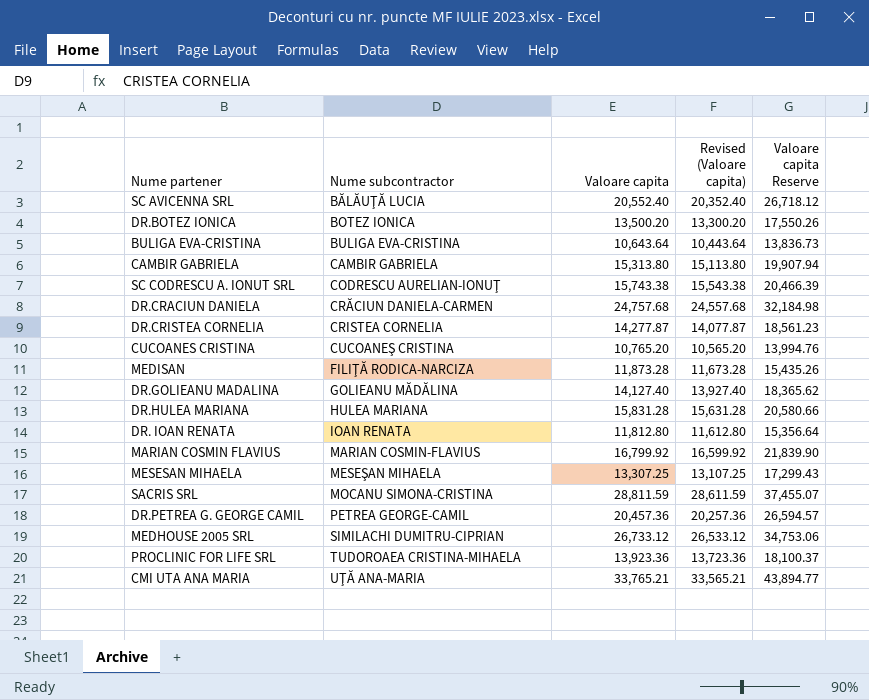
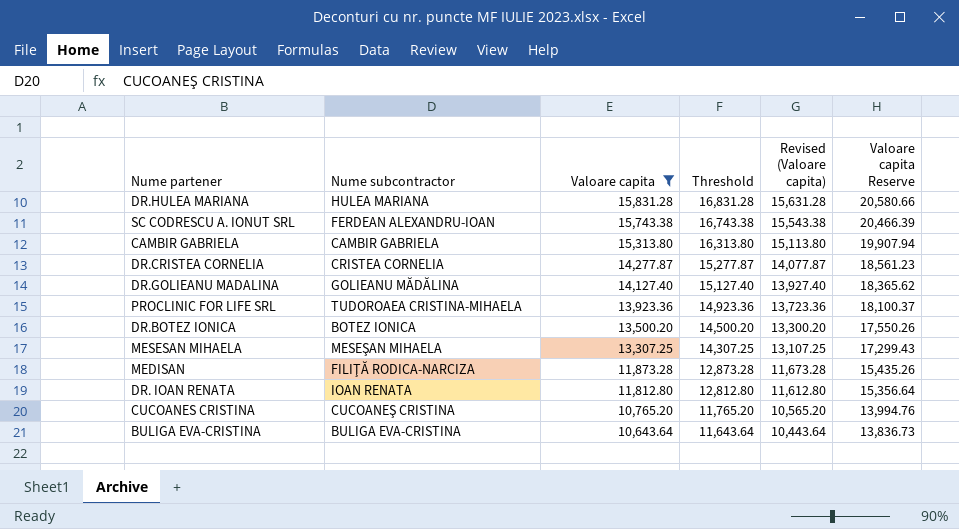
filter: none -> Valoare capita <= 15,831.28
row order: Nume subcontractor ascending -> Valoare capita descending
column Threshold | formula: none -> [Valoare capita] + 1000
SC CODRESCU A. IONUT SRL | Nume subcontractor: CODRESCU AURELIAN-IONUŢ -> FERDEAN ALEXANDRU-IOAN

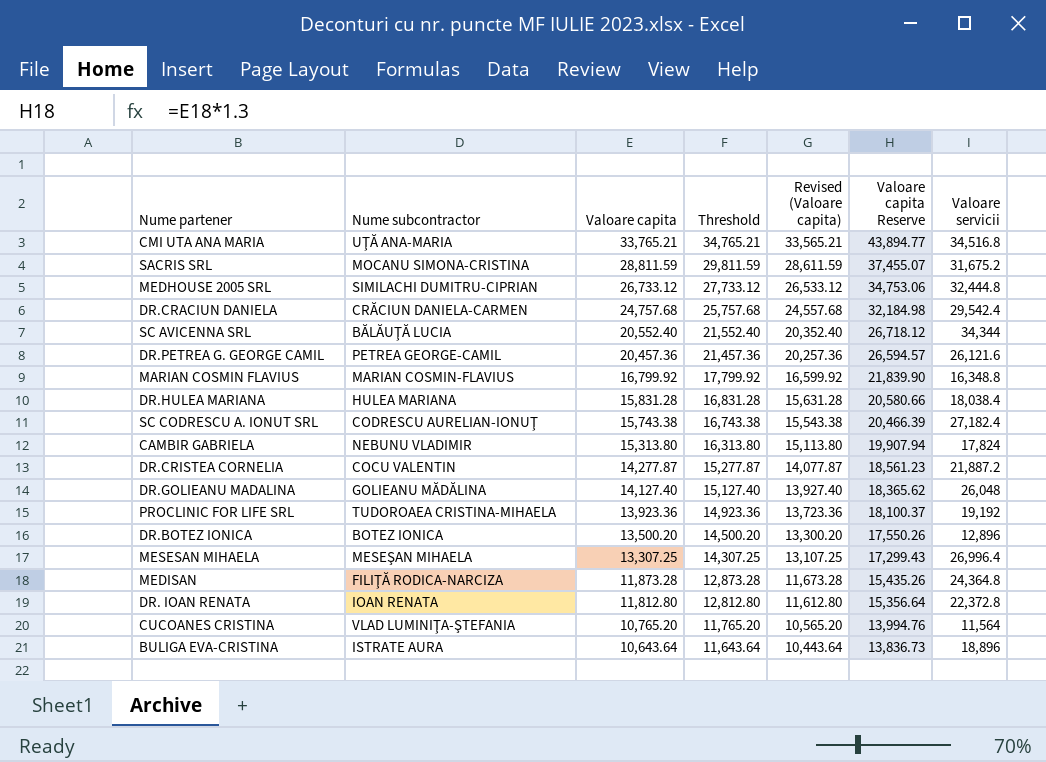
filter: Valoare capita <= 15,831.28 -> none
column Valoare servicii | position: none -> 7
SC CODRESCU A. IONUT SRL | Nume subcontractor: FERDEAN ALEXANDRU-IOAN -> CODRESCU AURELIAN-IONUŢ
CAMBIR GABRIELA | Nume subcontractor: CAMBIR GABRIELA -> NEBUNU VLADIMIR
DR.CRISTEA CORNELIA | Nume subcontractor: CRISTEA CORNELIA -> COCU VALENTIN
CUCOANES CRISTINA | Nume subcontractor: CUCOANEŞ CRISTINA -> VLAD LUMINIŢA-ŞTEFANIA
BULIGA EVA-CRISTINA | Nume subcontractor: BULIGA EVA-CRISTINA -> ISTRATE AURA

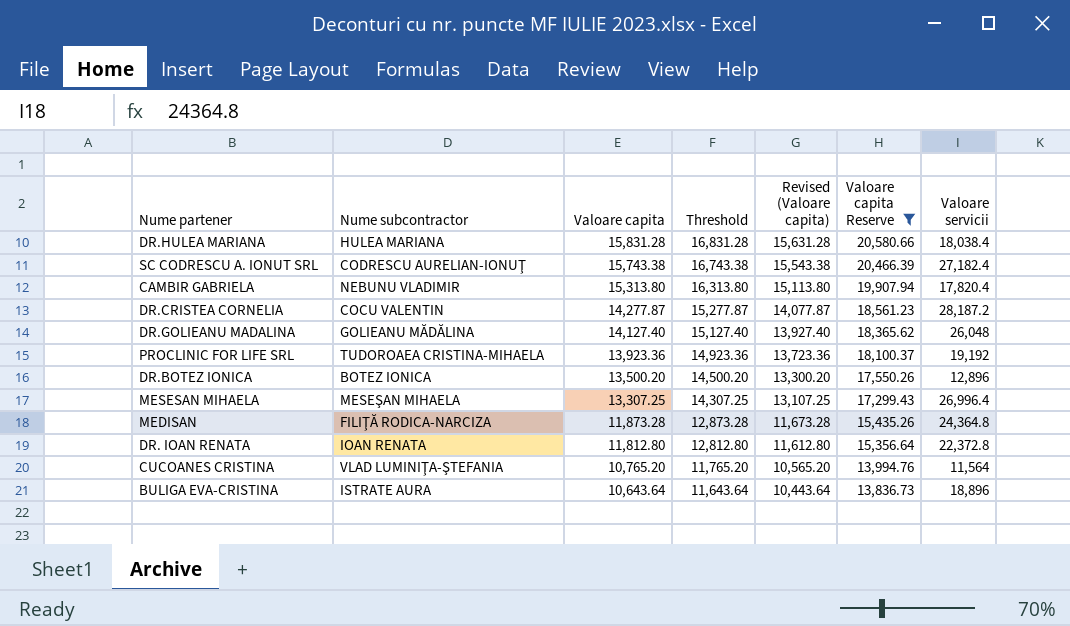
filter: none -> Valoare capita Reserve <= 20,580.66
CAMBIR GABRIELA | Valoare servicii: 17,824 -> 17,820.4
DR.CRISTEA CORNELIA | Valoare servicii: 21,887.2 -> 28,187.2

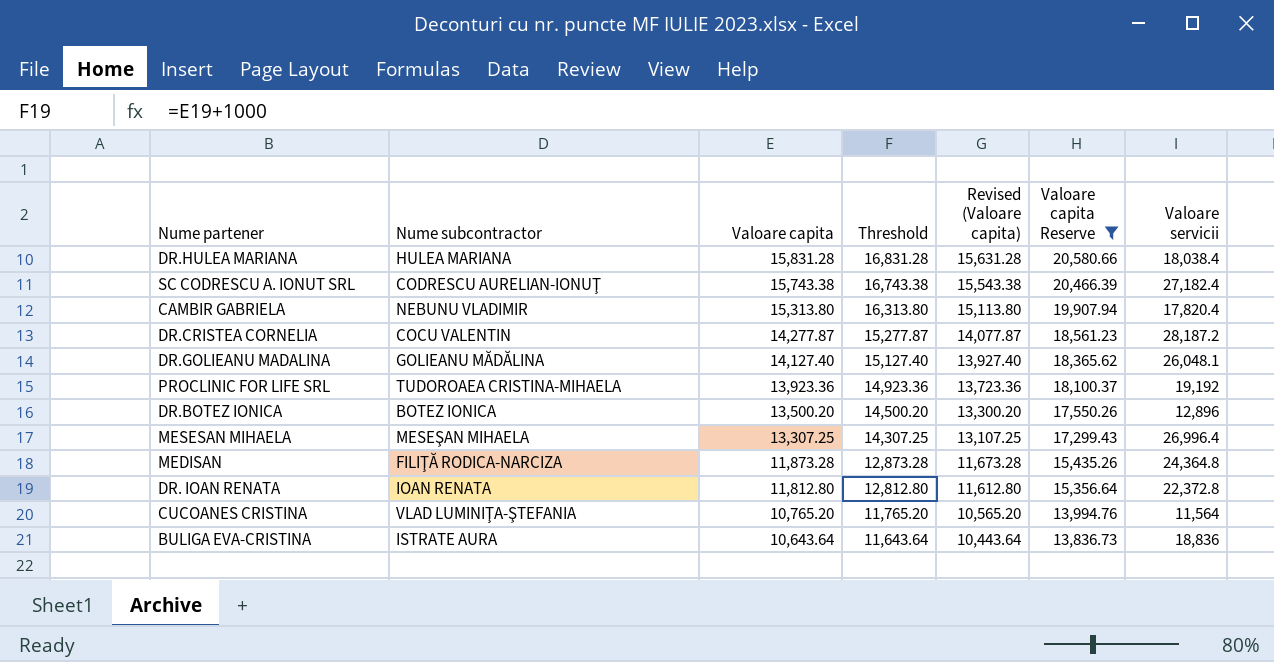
DR.GOLIEANU MADALINA | Valoare servicii: 26,048 -> 26,048.1
BULIGA EVA-CRISTINA | Valoare servicii: 18,896 -> 18,836

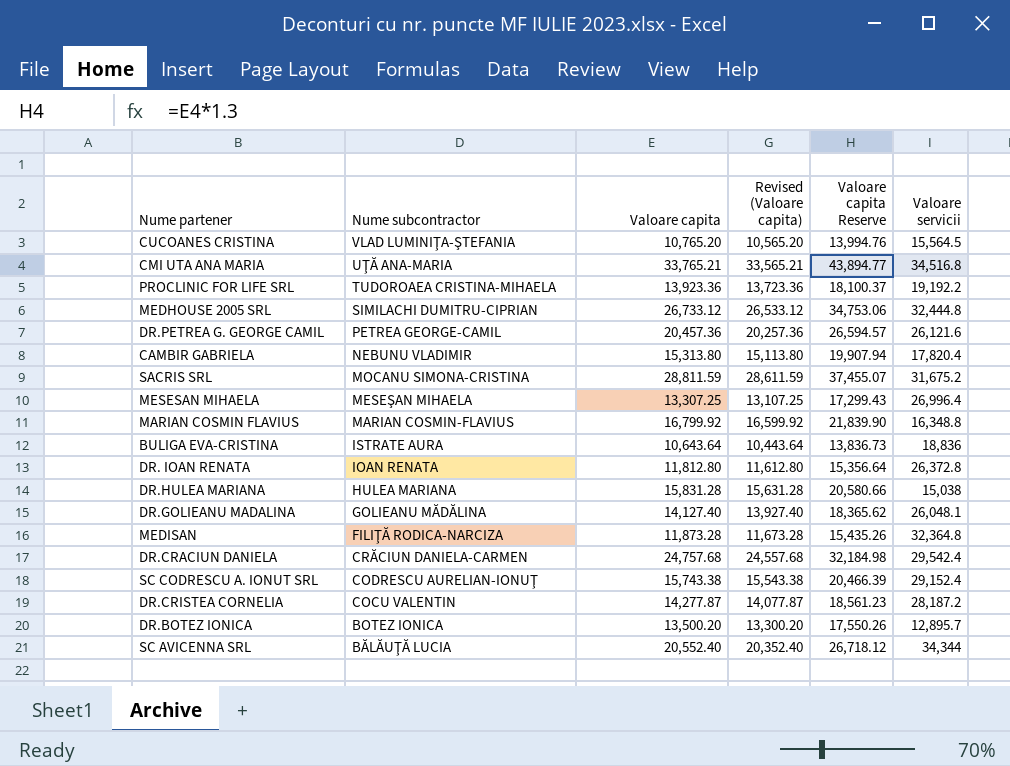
filter: Valoare capita Reserve <= 20,580.66 -> none
row order: Valoare capita descending -> Nume subcontractor descending
column Threshold | formula: [Valoare capita] + 1000 -> none
CUCOANES CRISTINA | Valoare servicii: 11,564 -> 15,564.5
PROCLINIC FOR LIFE SRL | Valoare servicii: 19,192 -> 19,192.2
DR. IOAN RENATA | Valoare servicii: 22,372.8 -> 26,372.8
DR.HULEA MARIANA | Valoare servicii: 18,038.4 -> 15,038
MEDISAN | Valoare servicii: 24,364.8 -> 32,364.8
SC CODRESCU A. IONUT SRL | Valoare servicii: 27,182.4 -> 29,152.4
DR.BOTEZ IONICA | Valoare servicii: 12,896 -> 12,895.7

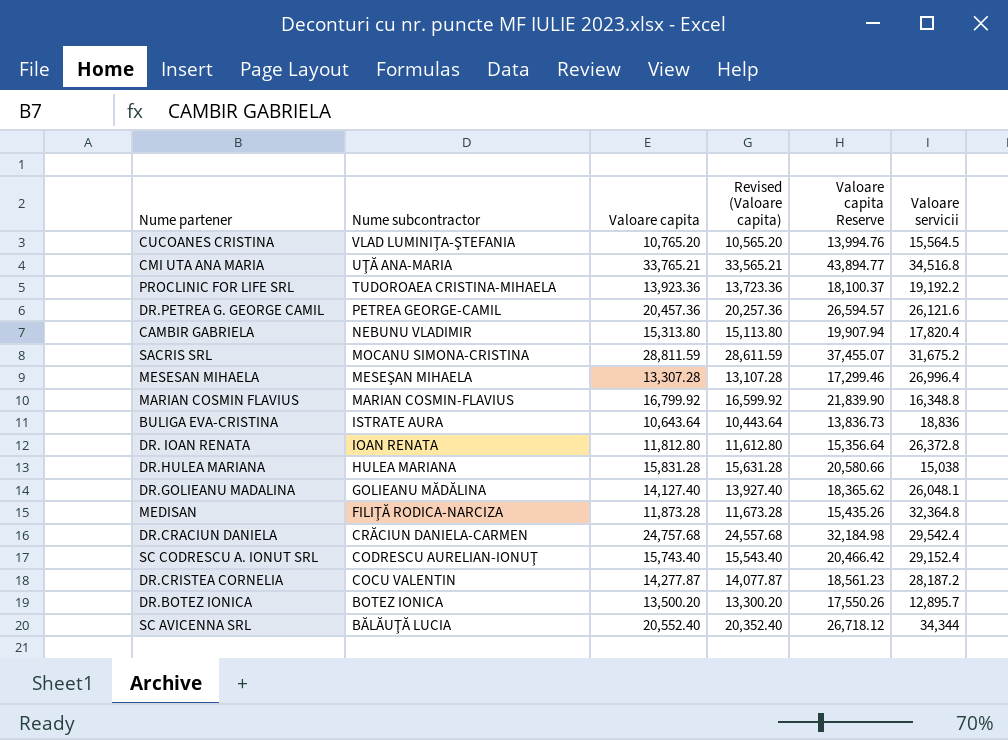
row MEDHOUSE 2005 SRL: SIMILACHI DUMITRU-CIPRIAN | 26,733.12 | 26,533.12 | 34,753.06 | 32,444.8 -> none
MESESAN MIHAELA | Valoare capita: 13,307.25 -> 13,307.28
MESESAN MIHAELA | Revised (Valoare capita): 13,107.25 -> 13,107.28
MESESAN MIHAELA | Valoare capita Reserve: 17,299.43 -> 17,299.46
SC CODRESCU A. IONUT SRL | Valoare capita: 15,743.38 -> 15,743.40
SC CODRESCU A. IONUT SRL | Revised (Valoare capita): 15,543.38 -> 15,543.40
SC CODRESCU A. IONUT SRL | Valoare capita Reserve: 20,466.39 -> 20,466.42

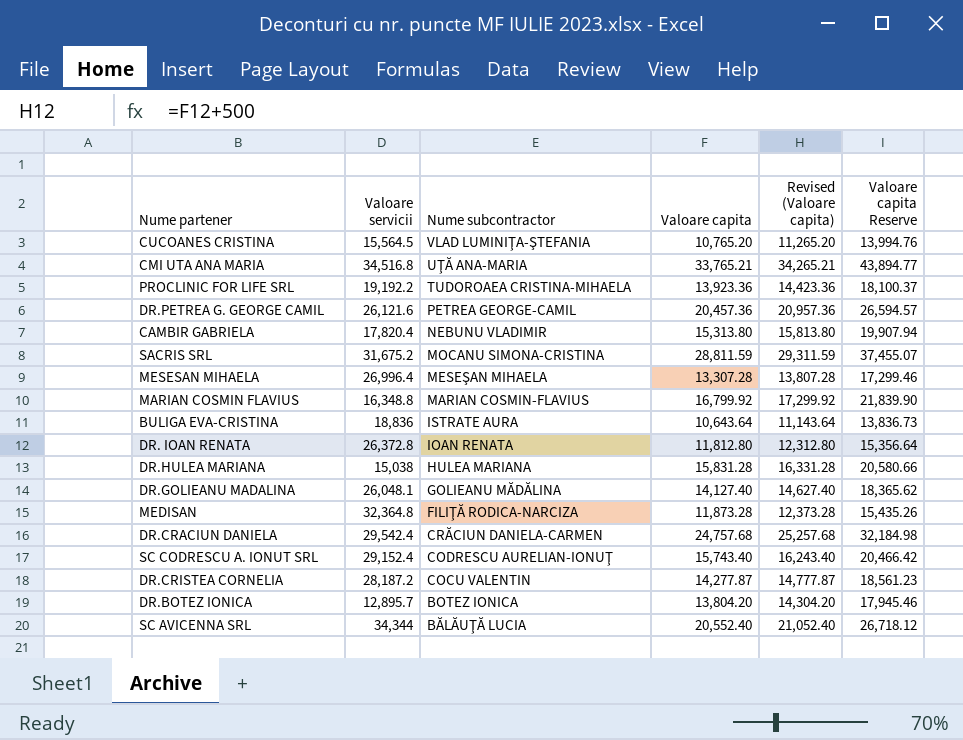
column Valoare servicii | position: 6 -> 2
column Revised (Valoare capita) | formula: [Valoare capita] - 200 -> [Valoare capita] + 500
DR.BOTEZ IONICA | Valoare capita: 13,500.20 -> 13,804.20
DR.BOTEZ IONICA | Valoare capita Reserve: 17,550.26 -> 17,945.46

